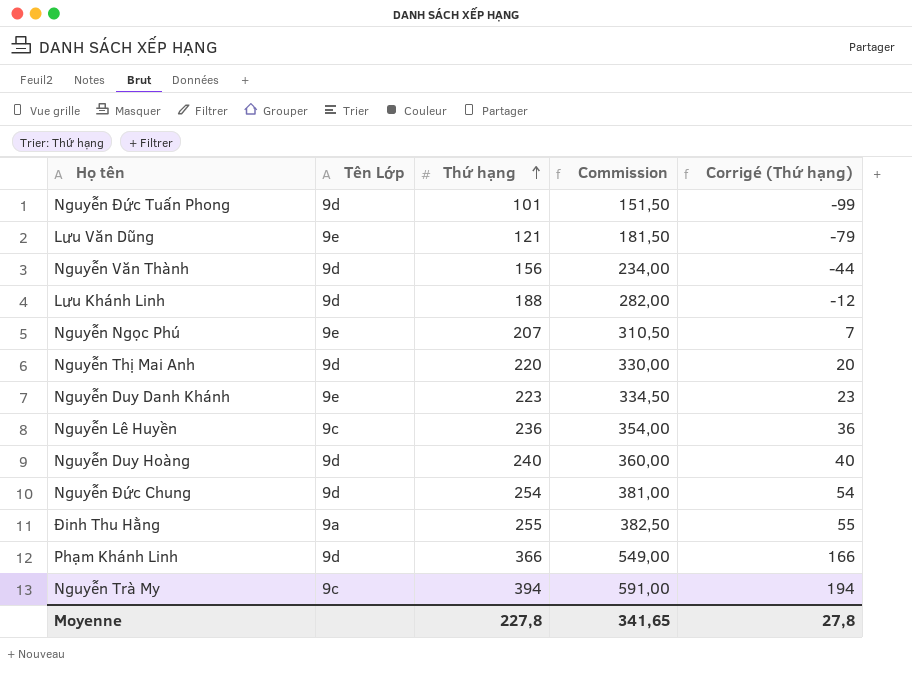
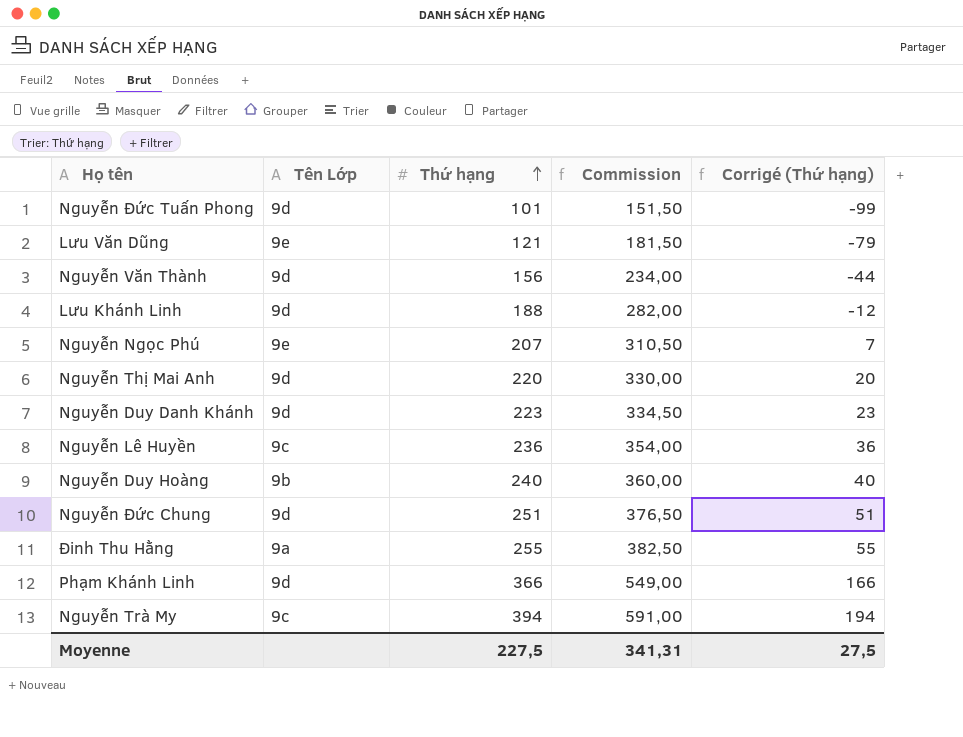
Nguyễn Duy Danh Khánh | Tên Lớp: 9e -> 9d
Nguyễn Duy Hoàng | Tên Lớp: 9d -> 9b
Nguyễn Đức Chung | Thứ hạng: 254 -> 251
Nguyễn Đức Chung | Commission: 381,00 -> 376,50
Nguyễn Đức Chung | Corrigé (Thứ hạng): 54 -> 51
Moyenne | Thứ hạng: 227,8 -> 227,5
Moyenne | Commission: 341,65 -> 341,31
Moyenne | Corrigé (Thứ hạng): 27,8 -> 27,5

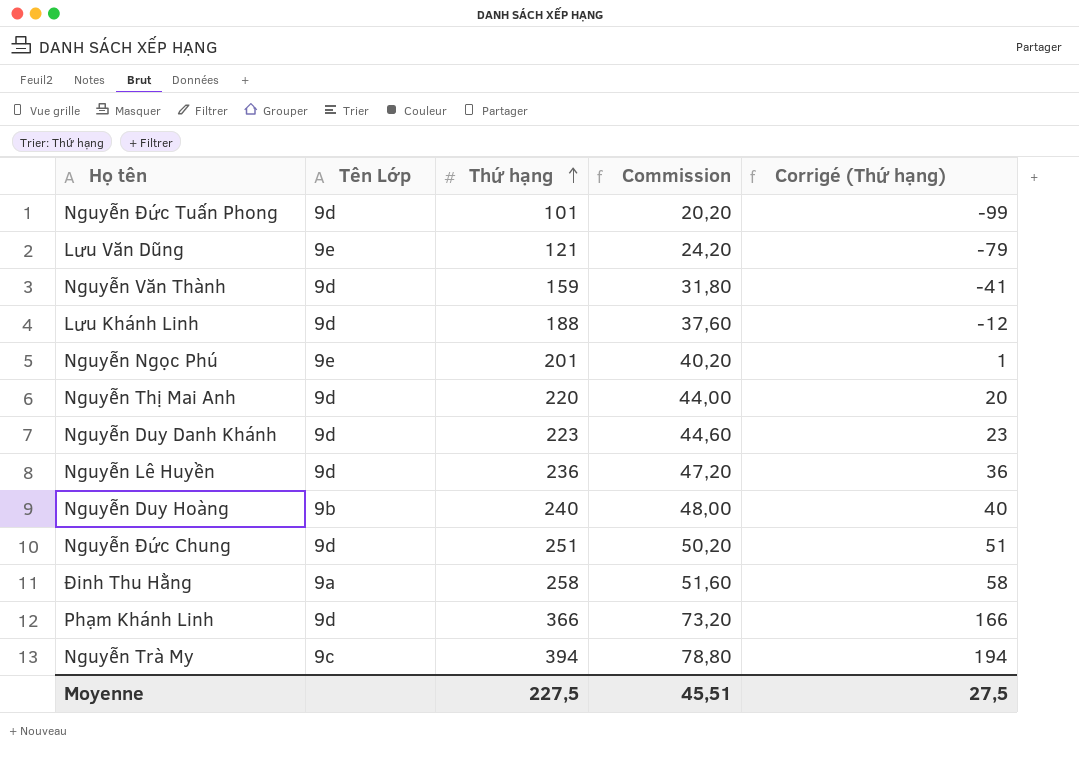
column Commission | formula: [Thứ hạng] * 1,5 -> [Thứ hạng] * 0,2
Nguyễn Văn Thành | Thứ hạng: 156 -> 159
Nguyễn Văn Thành | Corrigé (Thứ hạng): -44 -> -41
Nguyễn Ngọc Phú | Thứ hạng: 207 -> 201
Nguyễn Ngọc Phú | Corrigé (Thứ hạng): 7 -> 1
Nguyễn Lê Huyền | Tên Lớp: 9c -> 9d
Đinh Thu Hằng | Thứ hạng: 255 -> 258
Đinh Thu Hằng | Corrigé (Thứ hạng): 55 -> 58
Moyenne | Commission: 341,31 -> 45,51

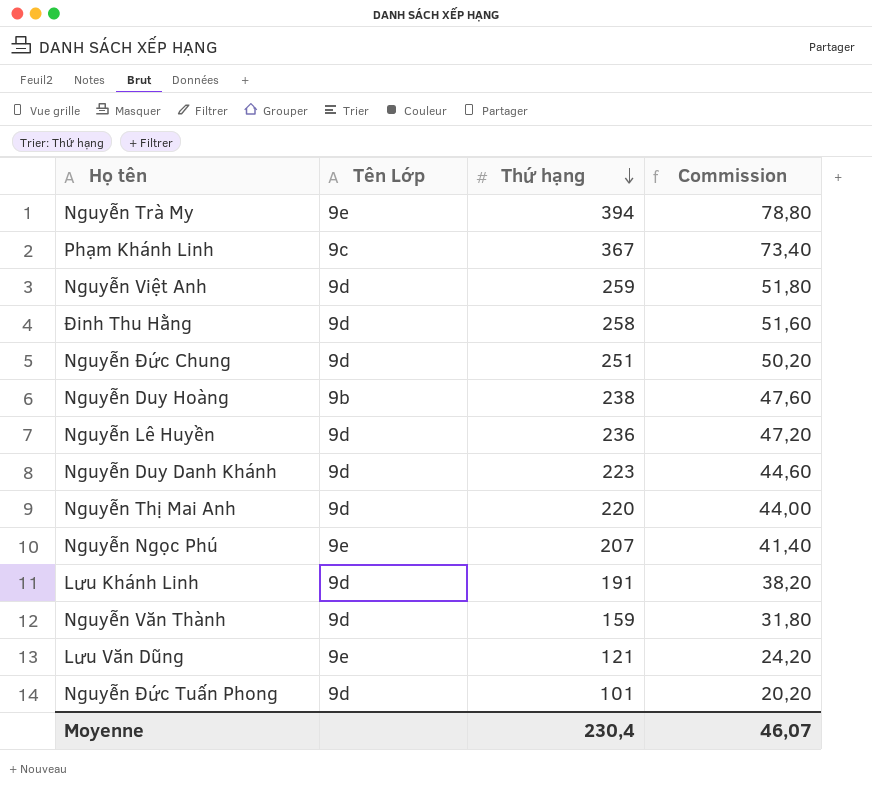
row order: Thứ hạng ascending -> Thứ hạng descending
column Corrigé (Thứ hạng) | formula: [Thứ hạng] - 200 -> none
Nguyễn Trà My | Tên Lớp: 9c -> 9e
Phạm Khánh Linh | Tên Lớp: 9d -> 9c
Phạm Khánh Linh | Thứ hạng: 366 -> 367
Phạm Khánh Linh | Commission: 73,20 -> 73,40
row Nguyễn Việt Anh: none -> 9d | 259 | 51,80
Đinh Thu Hằng | Tên Lớp: 9a -> 9d
Nguyễn Duy Hoàng | Thứ hạng: 240 -> 238
Nguyễn Duy Hoàng | Commission: 48,00 -> 47,60
Nguyễn Ngọc Phú | Thứ hạng: 201 -> 207
Nguyễn Ngọc Phú | Commission: 40,20 -> 41,40
Lưu Khánh Linh | Thứ hạng: 188 -> 191
Lưu Khánh Linh | Commission: 37,60 -> 38,20
Moyenne | Thứ hạng: 227,5 -> 230,4
Moyenne | Commission: 45,51 -> 46,07

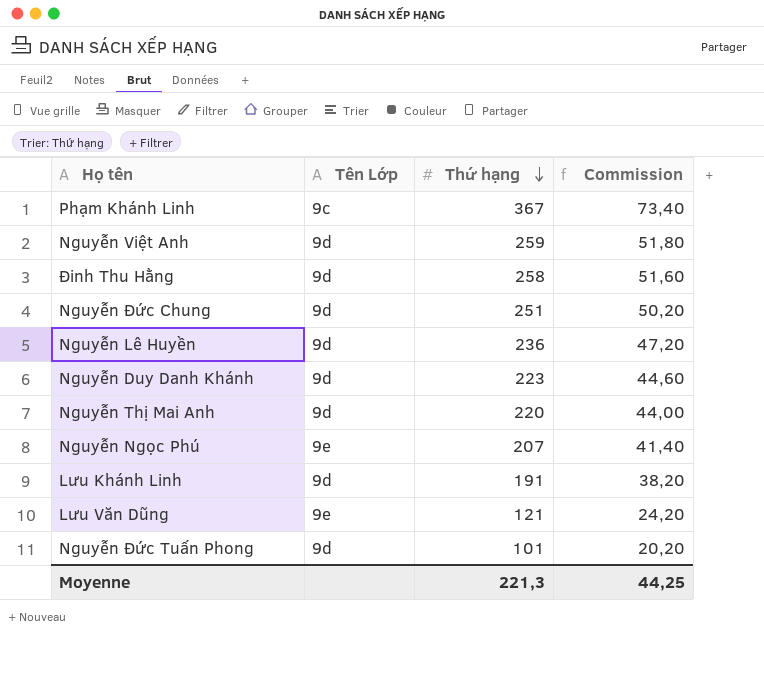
row Nguyễn Trà My: 9e | 394 | 78,80 -> none
row Nguyễn Duy Hoàng: 9b | 238 | 47,60 -> none
row Nguyễn Văn Thành: 9d | 159 | 31,80 -> none
Moyenne | Thứ hạng: 230,4 -> 221,3
Moyenne | Commission: 46,07 -> 44,25

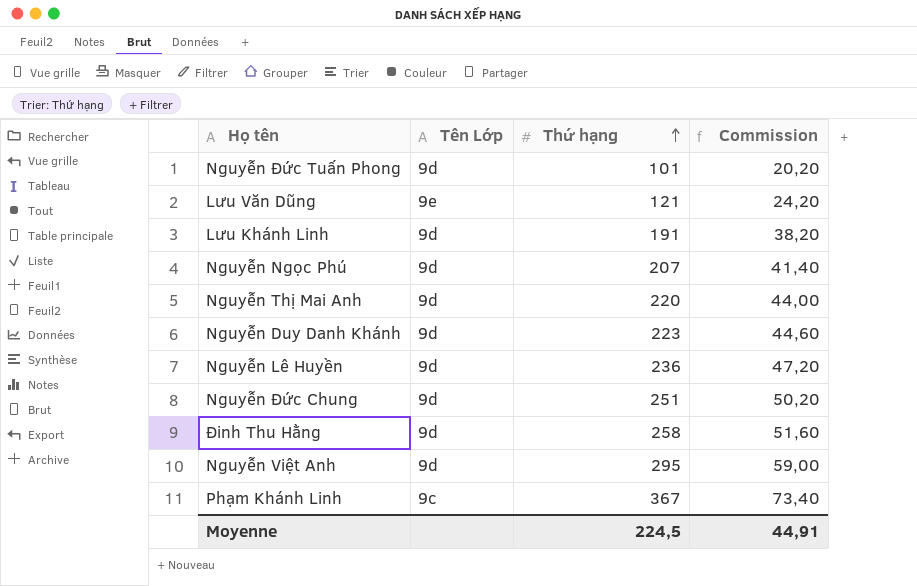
row order: Thứ hạng descending -> Thứ hạng ascending
Nguyễn Ngọc Phú | Tên Lớp: 9e -> 9d
Nguyễn Việt Anh | Thứ hạng: 259 -> 295
Nguyễn Việt Anh | Commission: 51,80 -> 59,00
Moyenne | Thứ hạng: 221,3 -> 224,5
Moyenne | Commission: 44,25 -> 44,91

